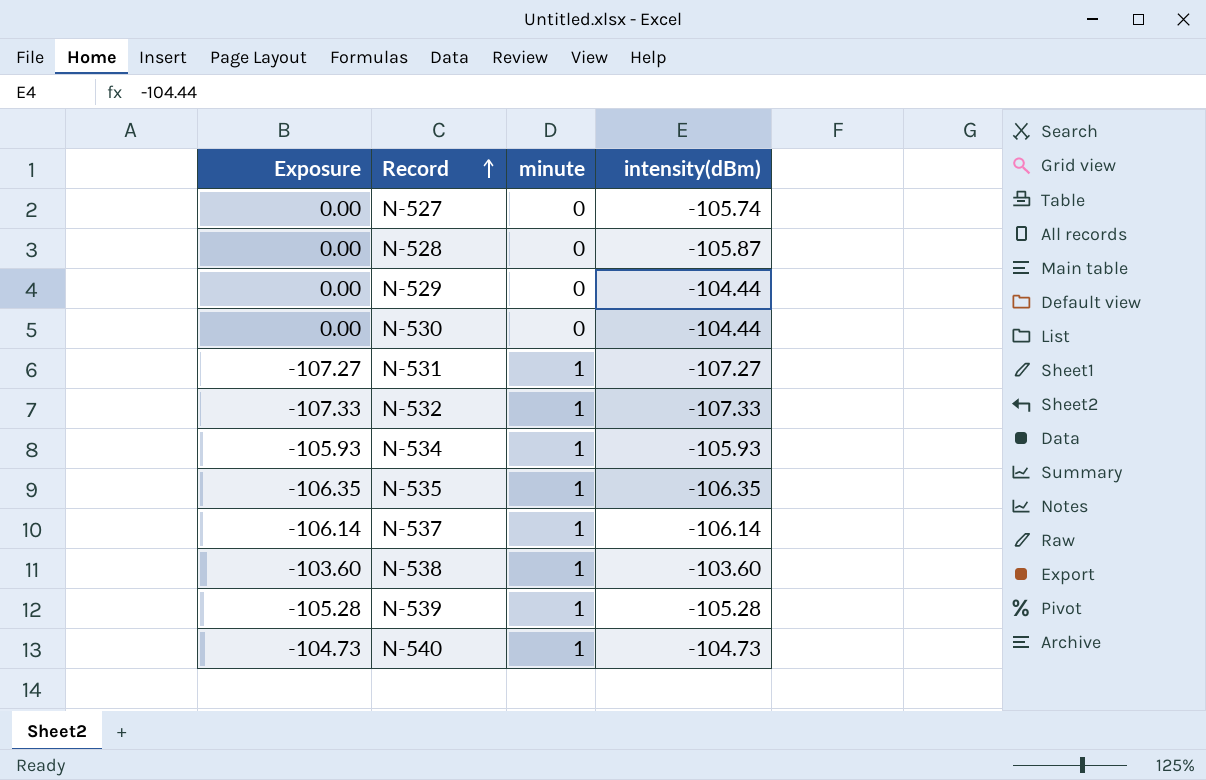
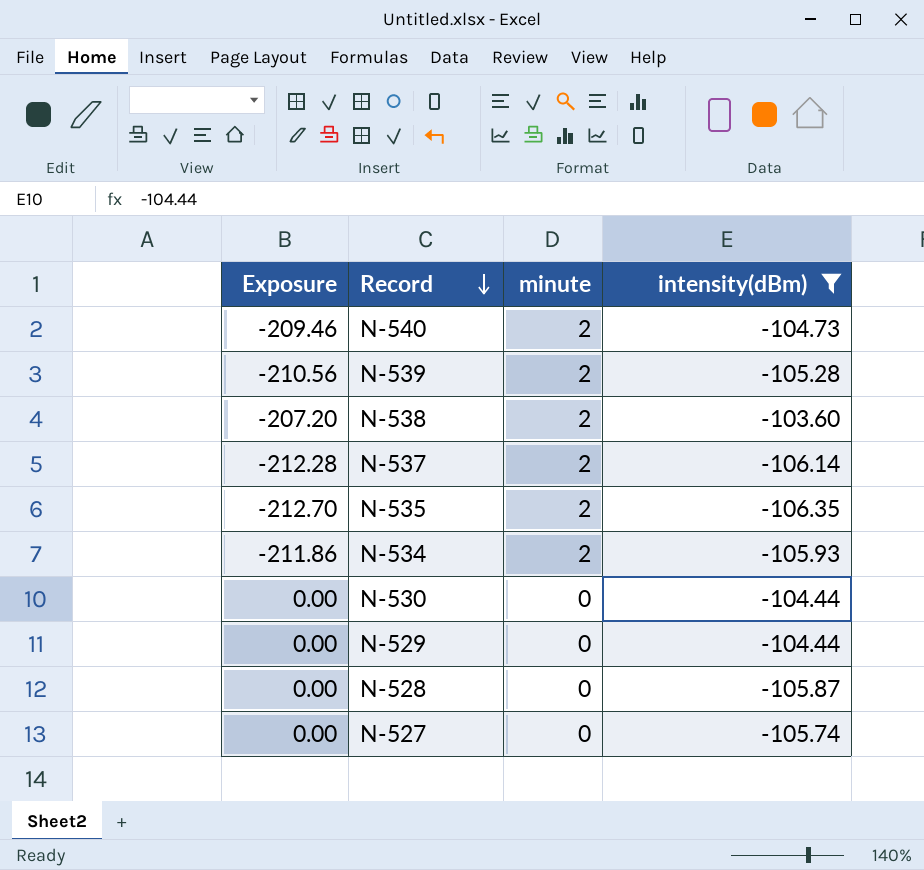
filter: none -> intensity(dBm) >= -106.35
row order: Record ascending -> Record descending
N-540 | Exposure: -104.73 -> -209.46
N-540 | minute: 1 -> 2
N-539 | Exposure: -105.28 -> -210.56
N-539 | minute: 1 -> 2
N-538 | Exposure: -103.60 -> -207.20
N-538 | minute: 1 -> 2
N-537 | Exposure: -106.14 -> -212.28
N-537 | minute: 1 -> 2
N-535 | Exposure: -106.35 -> -212.70
N-535 | minute: 1 -> 2
N-534 | Exposure: -105.93 -> -211.86
N-534 | minute: 1 -> 2

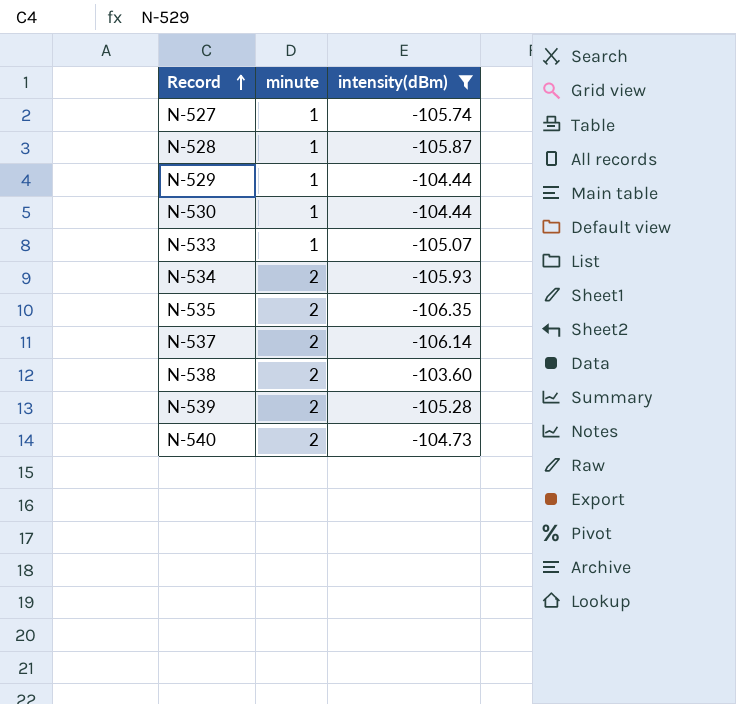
row order: Record descending -> Record ascending
column Exposure | formula: [minute] * [intensity(dBm)] -> none
N-527 | minute: 0 -> 1
N-528 | minute: 0 -> 1
N-529 | minute: 0 -> 1
N-530 | minute: 0 -> 1
row N-533: none -> 1 | -105.07

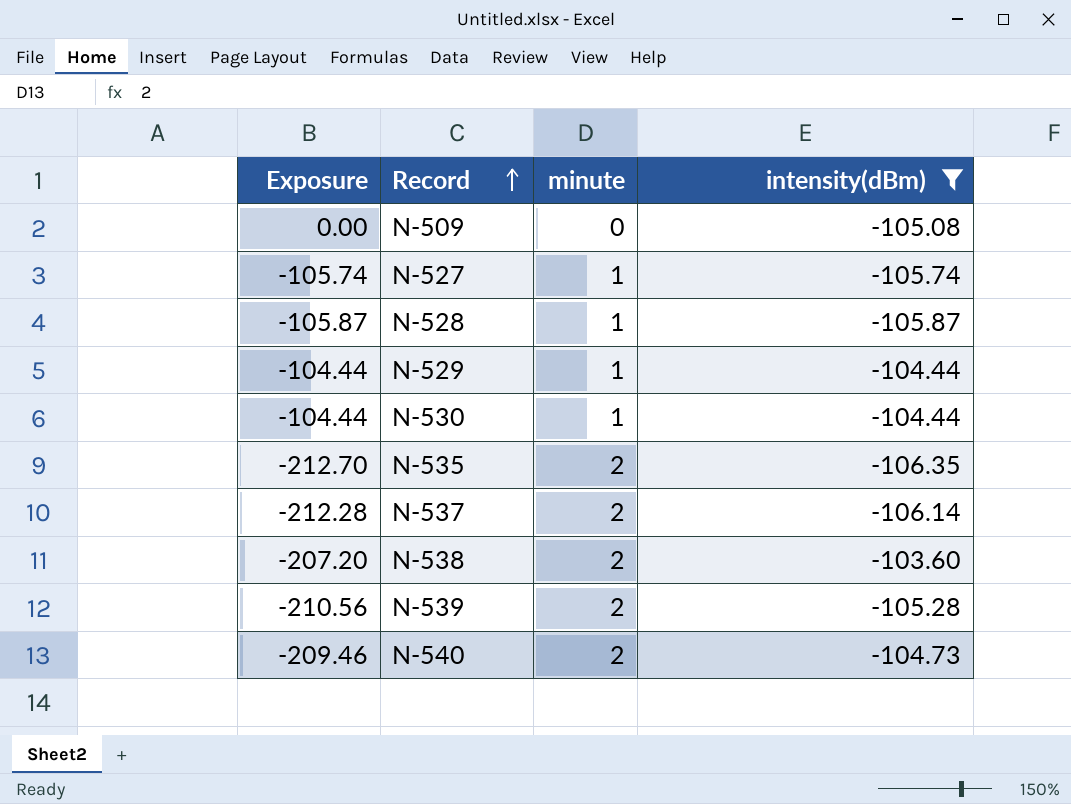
column Exposure | formula: none -> [minute] * [intensity(dBm)]
row N-533: 1 | -105.07 -> none
row N-534: 2 | -105.93 -> none
row N-509: none -> 0.00 | 0 | -105.08

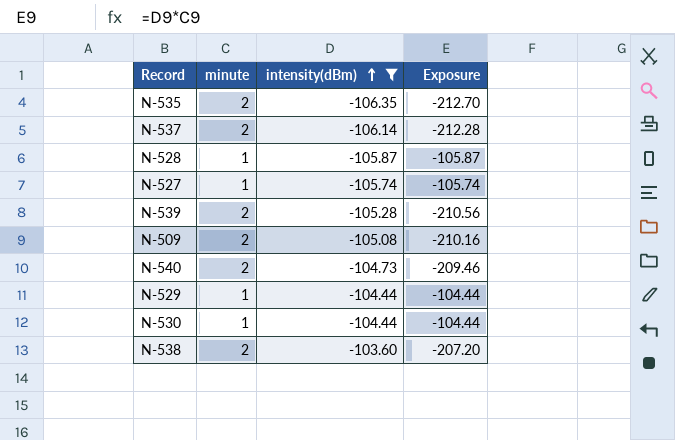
row order: Record ascending -> intensity(dBm) ascending
column Exposure | position: 1 -> 4
N-509 | minute: 0 -> 2
N-509 | Exposure: 0.00 -> -210.16

